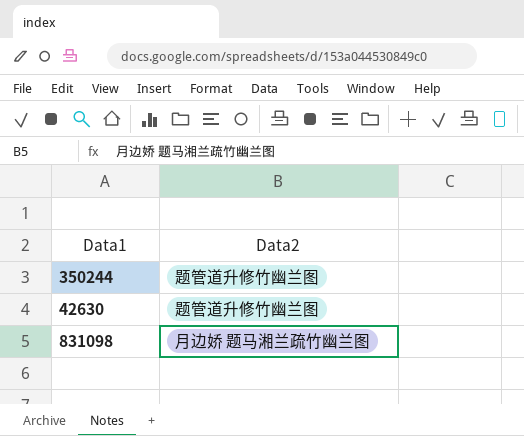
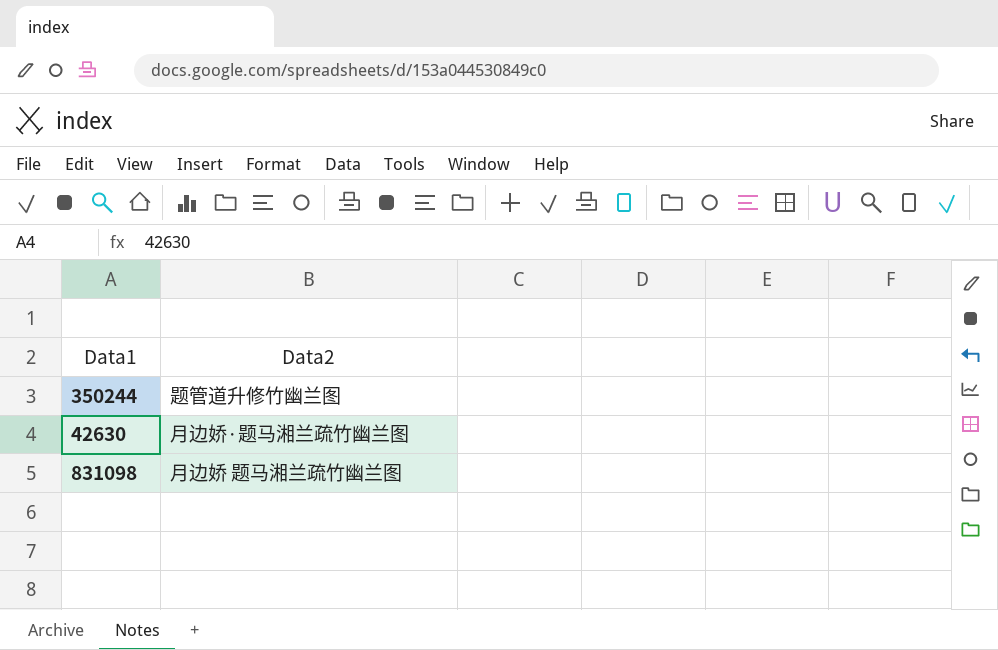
42630 | Data2: 题管道升修竹幽兰图 -> 月边娇·题马湘兰疏竹幽兰图

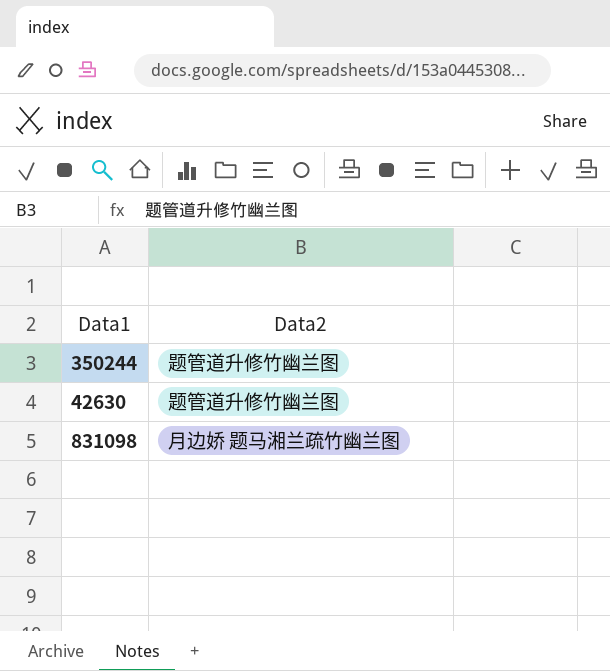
42630 | Data2: 月边娇·题马湘兰疏竹幽兰图 -> 题管道升修竹幽兰图

